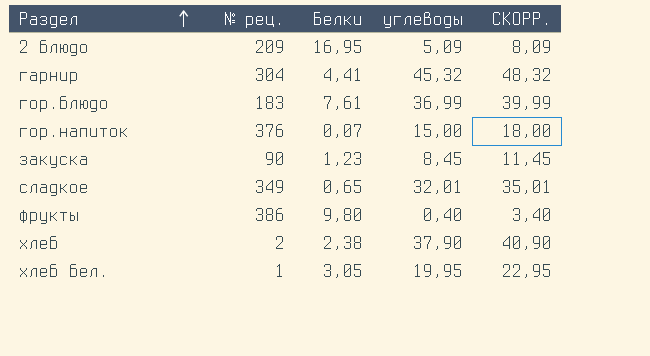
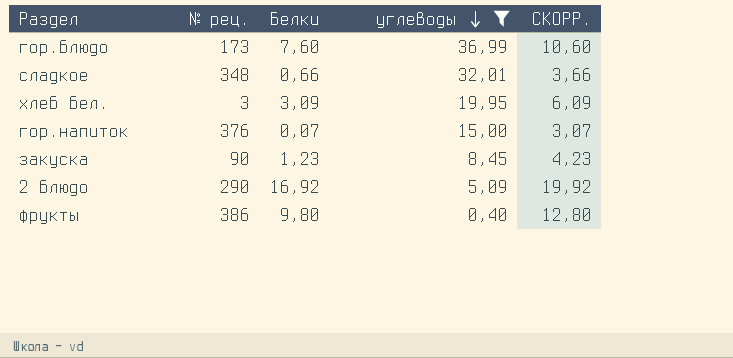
filter: none -> углеводы <= 36,99
row order: Раздел ascending -> углеводы descending
column СКОРР. | formula: [углеводы] + 3 -> [Белки] + 3
гор.блюдо | № рец.: 183 -> 173
гор.блюдо | Белки: 7,61 -> 7,60
сладкое | № рец.: 349 -> 348
сладкое | Белки: 0,65 -> 0,66
хлеб бел. | № рец.: 1 -> 3
хлеб бел. | Белки: 3,05 -> 3,09
2 блюдо | № рец.: 209 -> 290
2 блюдо | Белки: 16,95 -> 16,92

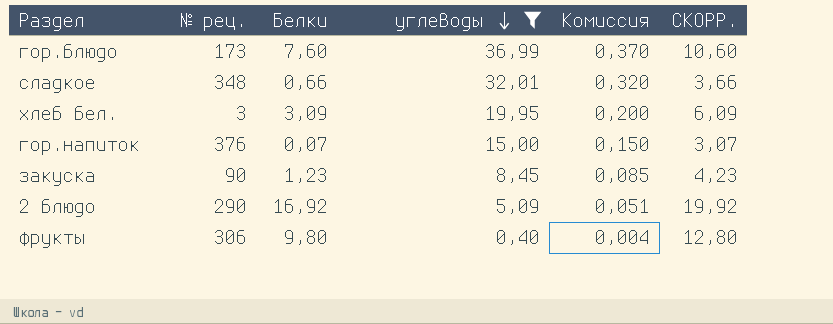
column Комиссия | formula: none -> [углеводы] * 0,01
фрукты | № рец.: 386 -> 306

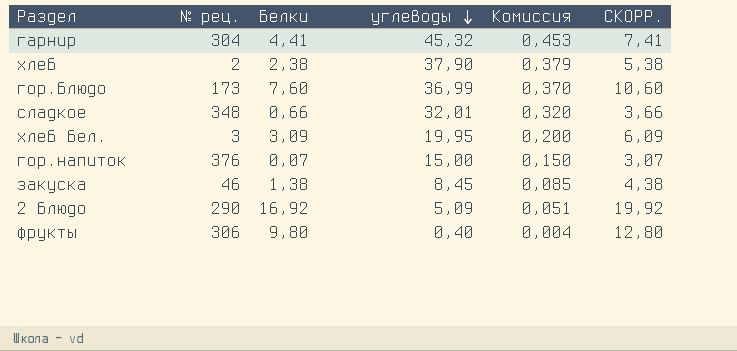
filter: углеводы <= 36,99 -> none
закуска | № рец.: 90 -> 46
закуска | Белки: 1,23 -> 1,38
закуска | СКОРР.: 4,23 -> 4,38

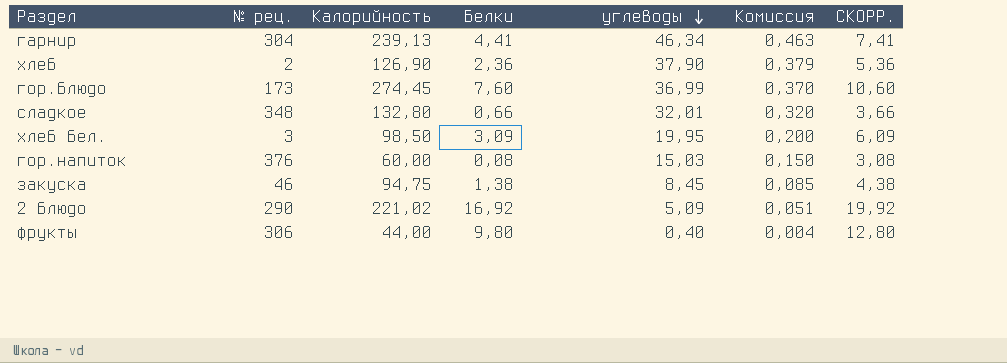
column Калорийность | position: none -> 3
гарнир | углеводы: 45,32 -> 46,34
гарнир | Комиссия: 0,453 -> 0,463
хлеб | Белки: 2,38 -> 2,36
хлеб | СКОРР.: 5,38 -> 5,36
гор.напиток | Белки: 0,07 -> 0,08
гор.напиток | углеводы: 15,00 -> 15,03
гор.напиток | СКОРР.: 3,07 -> 3,08

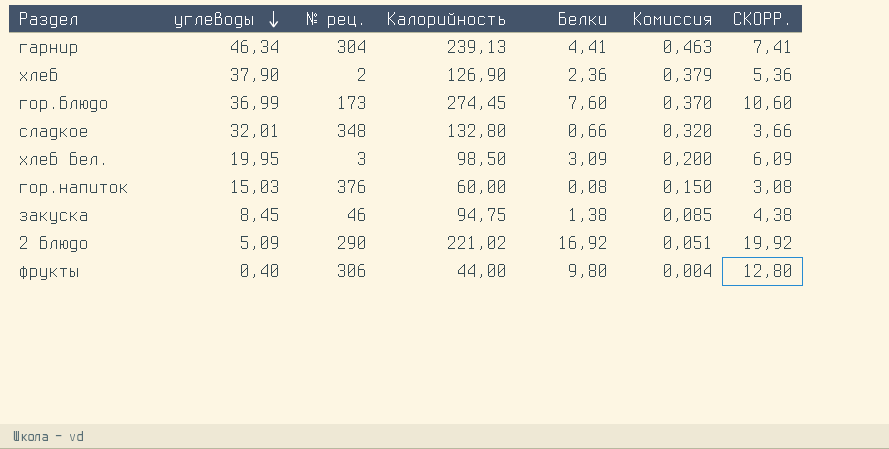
column углеводы | position: 5 -> 2

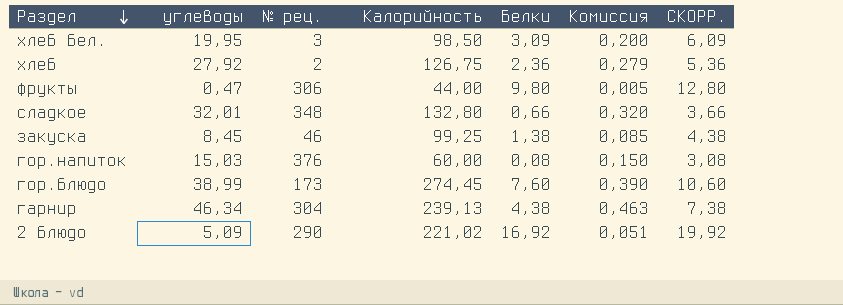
row order: углеводы descending -> Раздел descending
хлеб | углеводы: 37,90 -> 27,92
хлеб | Калорийность: 126,90 -> 126,75
хлеб | Комиссия: 0,379 -> 0,279
фрукты | углеводы: 0,40 -> 0,47
фрукты | Комиссия: 0,004 -> 0,005
закуска | Калорийность: 94,75 -> 99,25
гор.блюдо | углеводы: 36,99 -> 38,99
гор.блюдо | Комиссия: 0,370 -> 0,390
гарнир | Белки: 4,41 -> 4,38
гарнир | СКОРР.: 7,41 -> 7,38

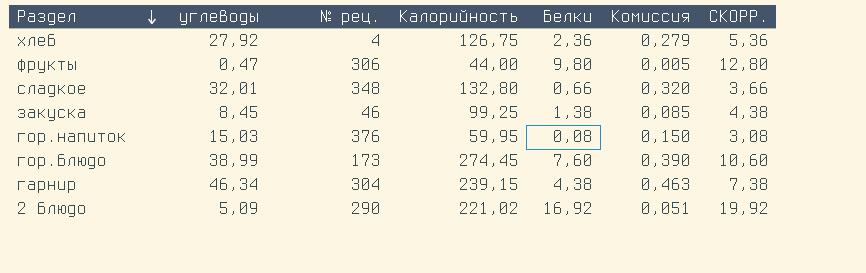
row хлеб бел.: 19,95 | 3 | 98,50 | 3,09 | 0,200 | 6,09 -> none
хлеб | № рец.: 2 -> 4
гор.напиток | Калорийность: 60,00 -> 59,95
гарнир | Калорийность: 239,13 -> 239,15

